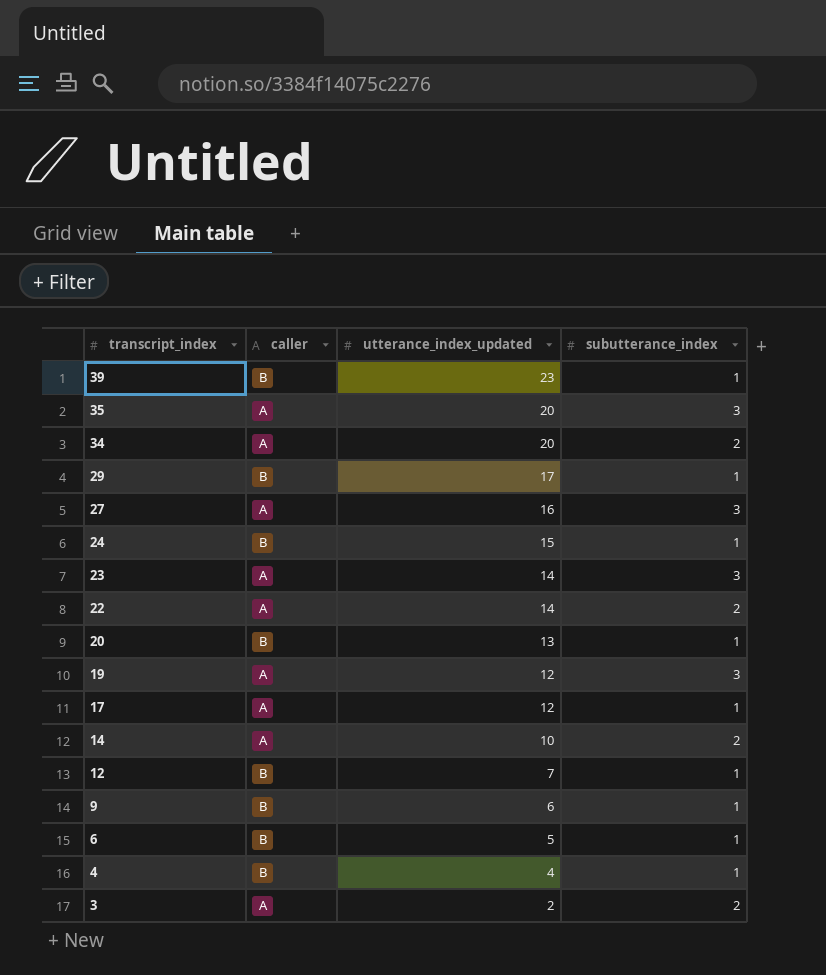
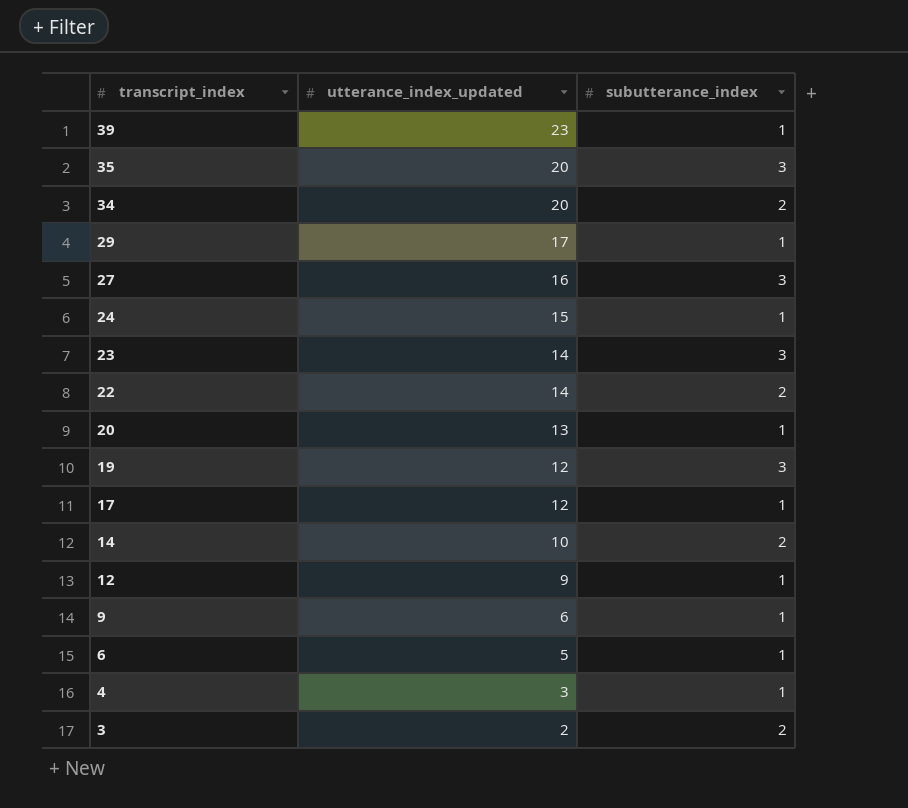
column caller | position: 2 -> none
12 | utterance_index_updated: 7 -> 9
4 | utterance_index_updated: 4 -> 3

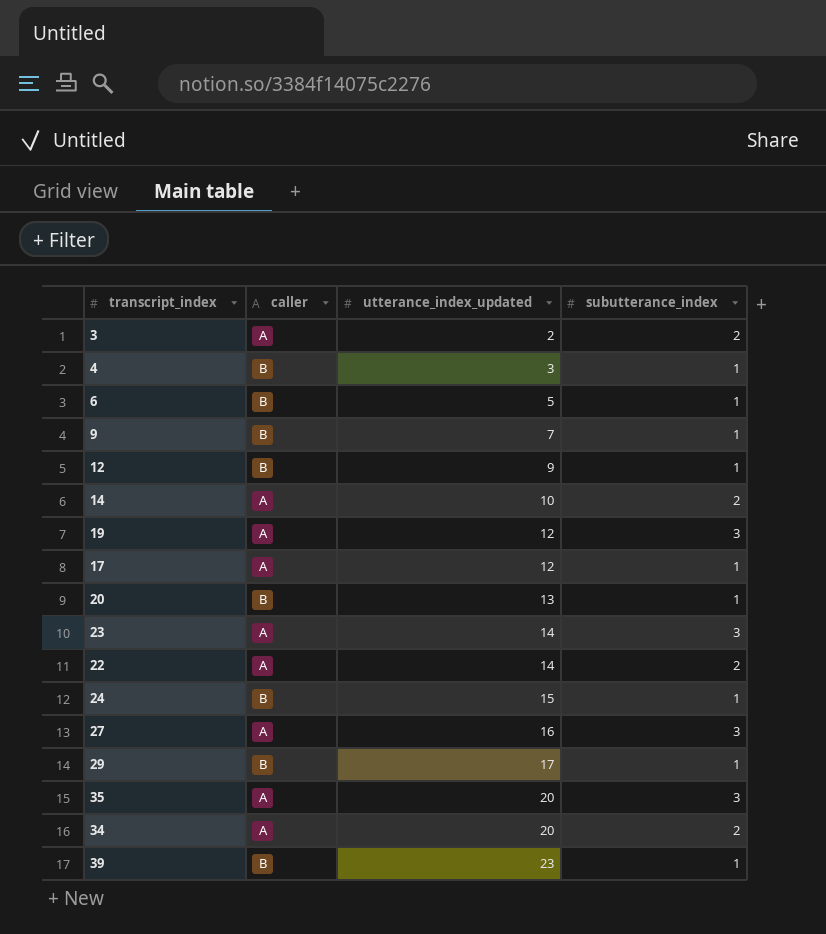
row order: transcript_index descending -> utterance_index_updated ascending
column caller | position: none -> 2
9 | utterance_index_updated: 6 -> 7

